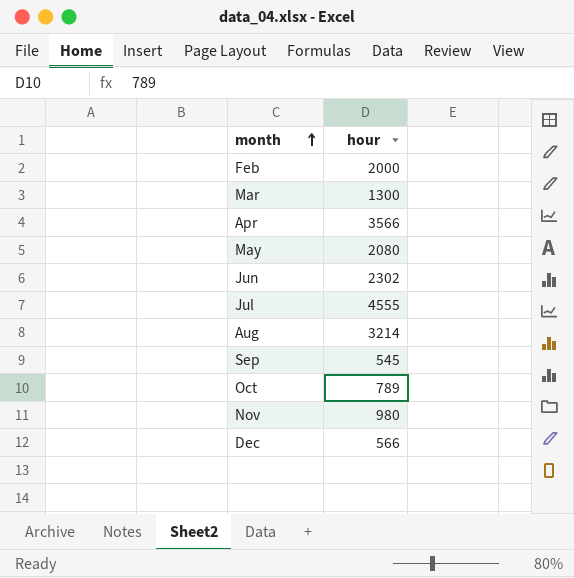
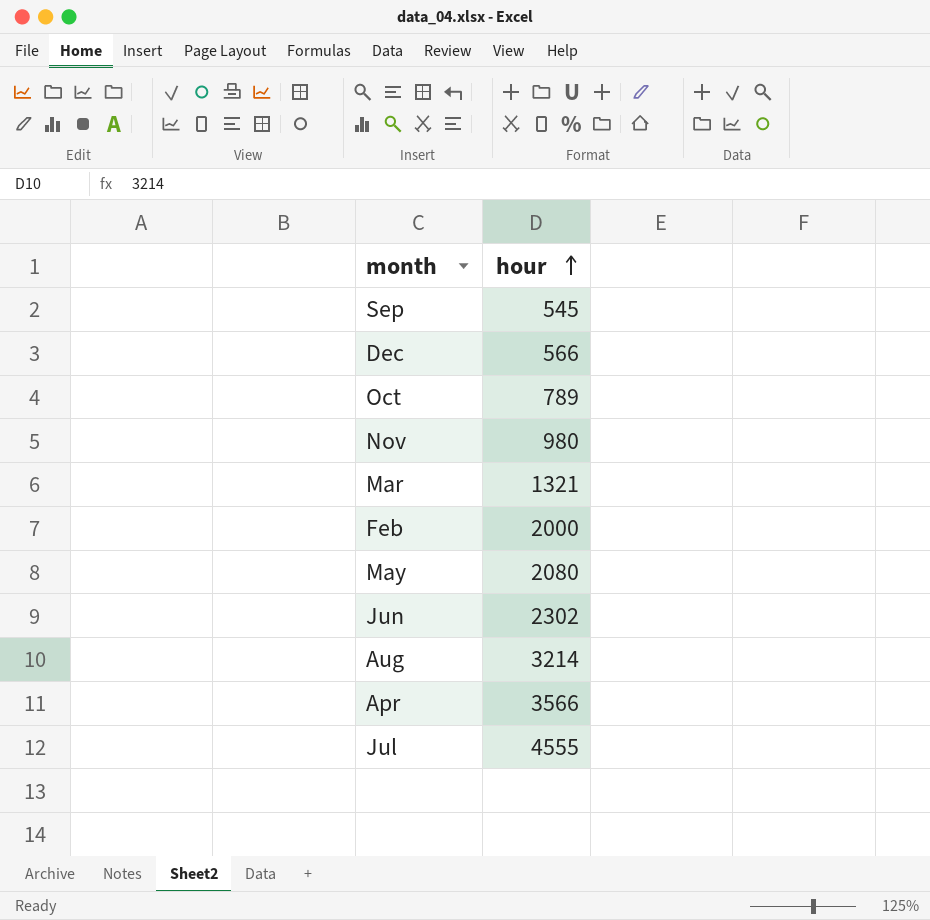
row order: month ascending -> hour ascending
Mar | hour: 1300 -> 1321

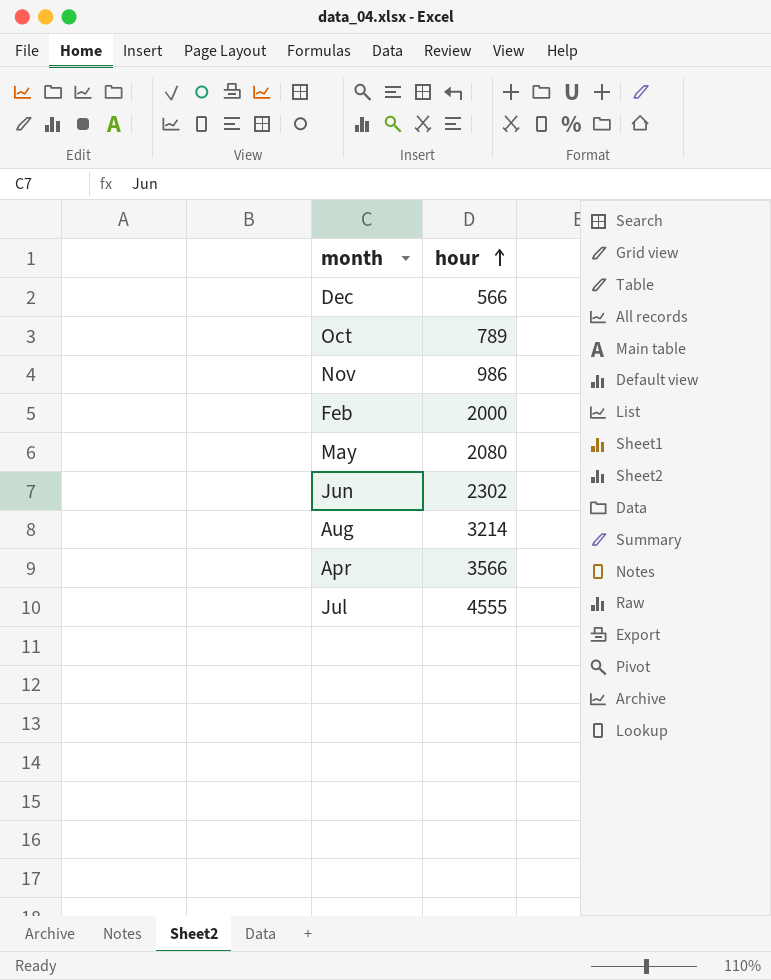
row Sep: 545 -> none
row Mar: 1321 -> none
Nov | hour: 980 -> 986

